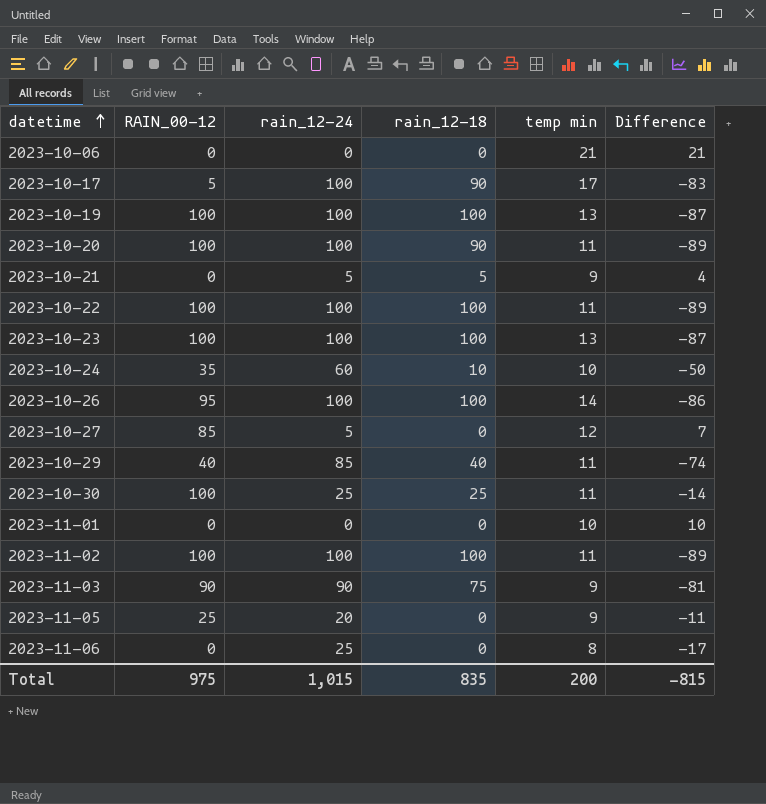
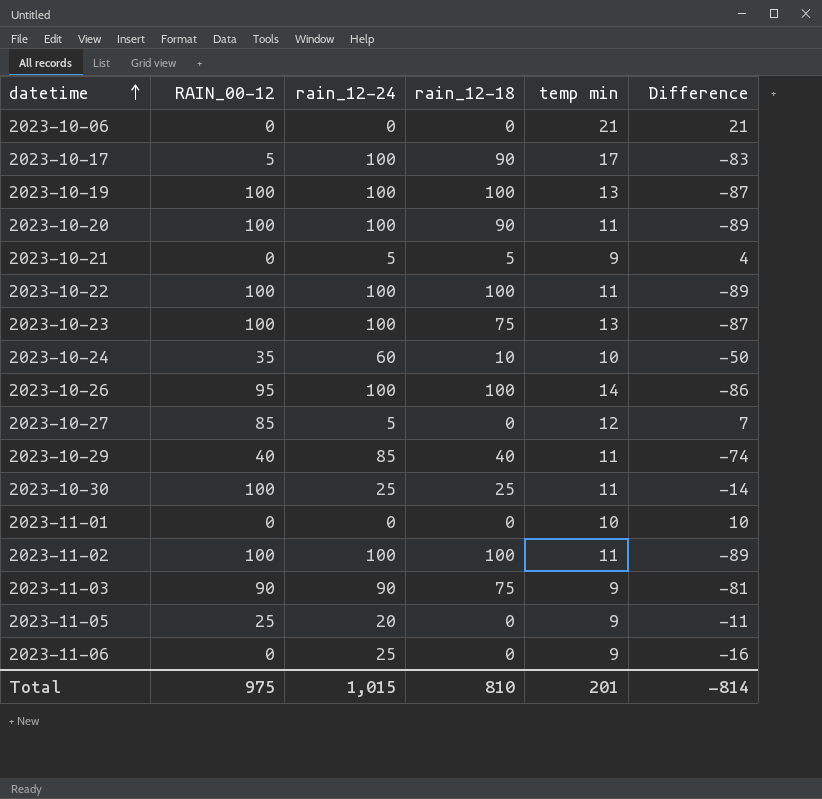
2023-10-23 | rain_12-18: 100 -> 75
2023-11-06 | temp min: 8 -> 9
2023-11-06 | Difference: -17 -> -16
Total | rain_12-18: 835 -> 810
Total | temp min: 200 -> 201
Total | Difference: -815 -> -814

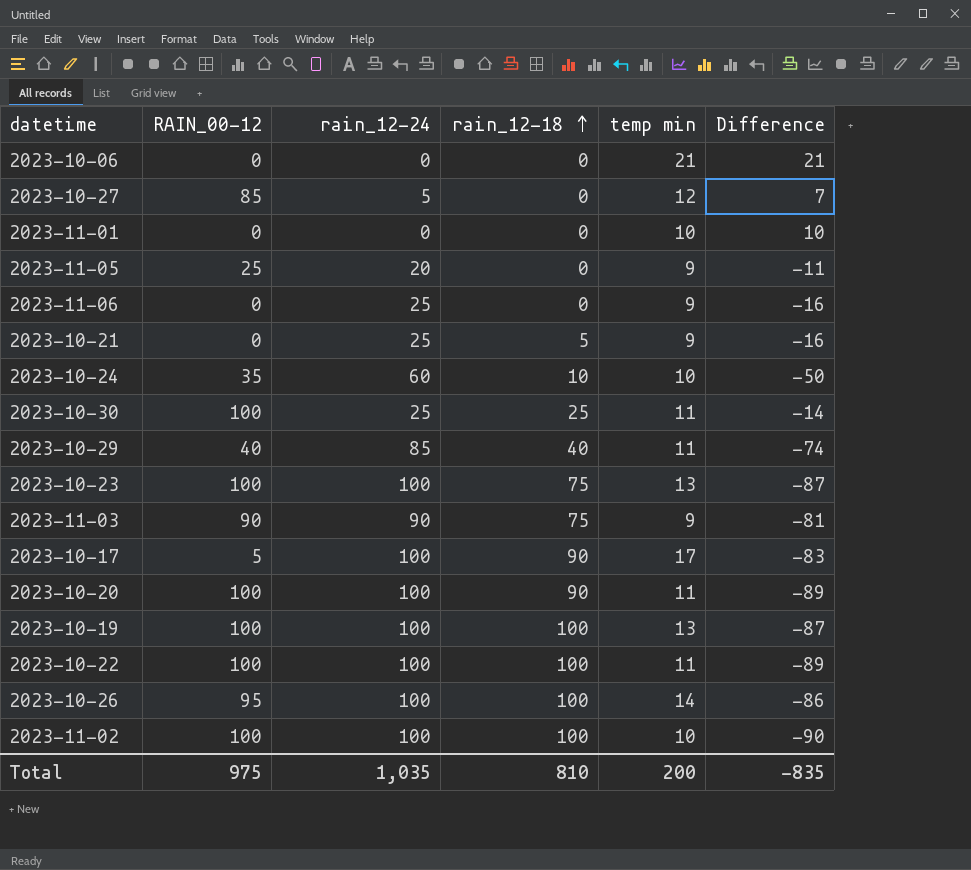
row order: datetime ascending -> rain_12-18 ascending
2023-10-21 | rain_12-24: 5 -> 25
2023-10-21 | Difference: 4 -> -16
2023-11-02 | temp min: 11 -> 10
2023-11-02 | Difference: -89 -> -90
Total | rain_12-24: 1,015 -> 1,035
Total | temp min: 201 -> 200
Total | Difference: -814 -> -835

